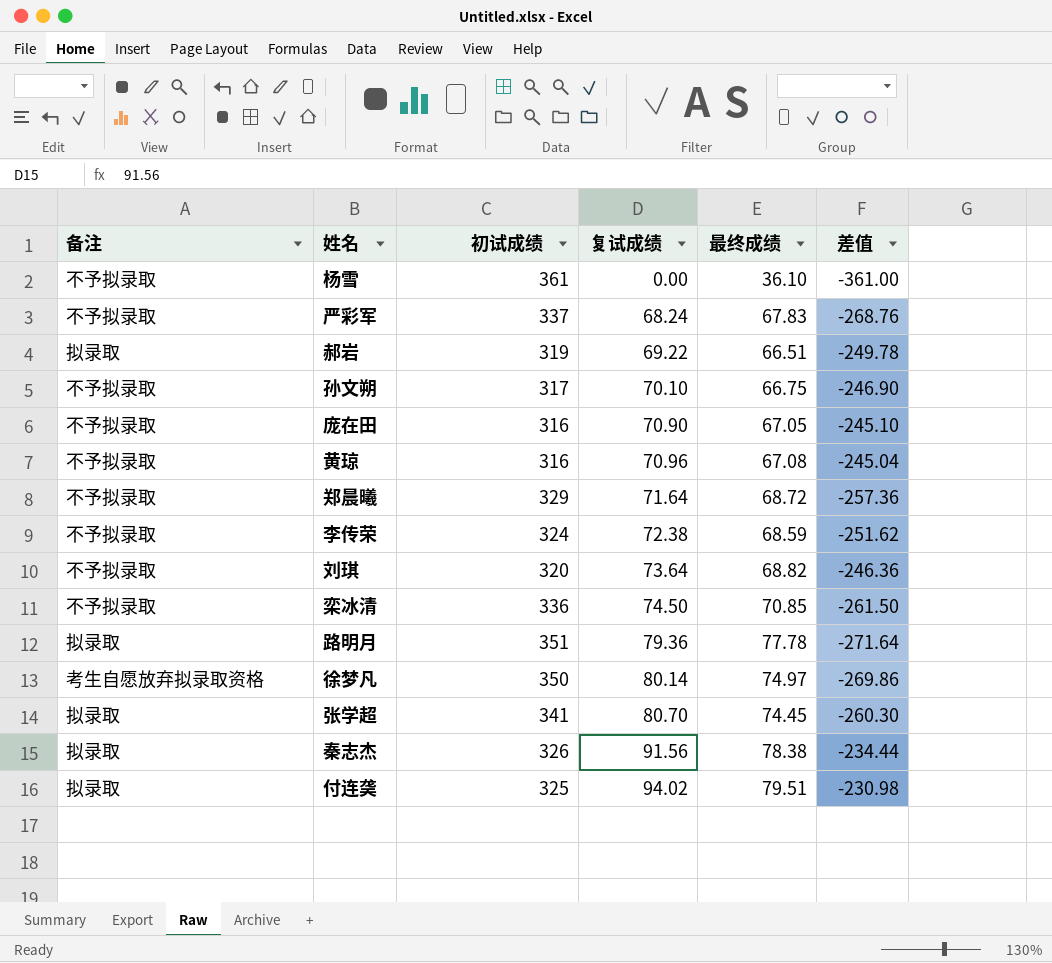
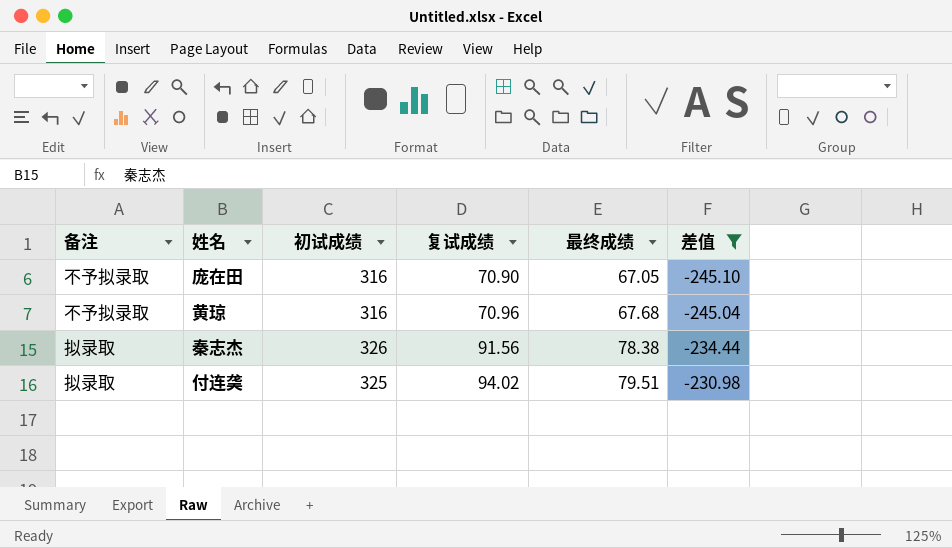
filter: none -> 差值 >= -245.10
黄琼 | 最终成绩: 67.08 -> 67.68

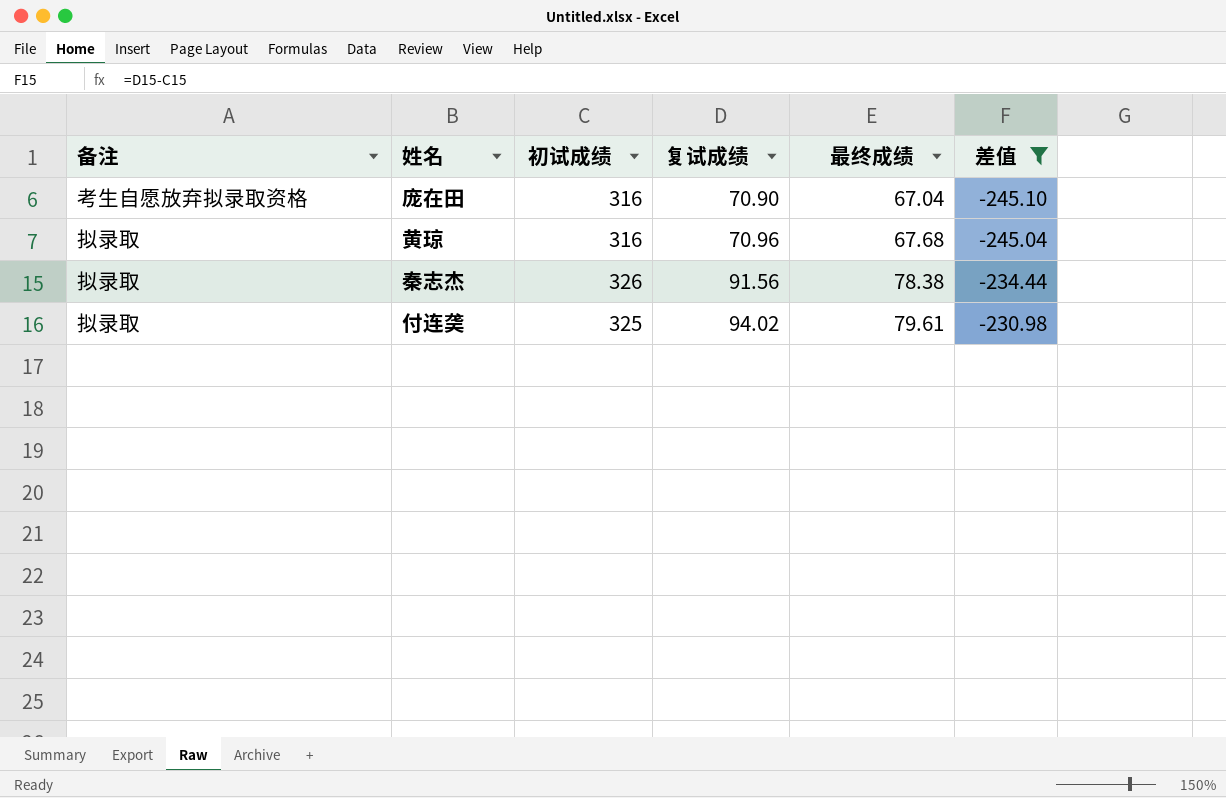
庞在田 | 备注: 不予拟录取 -> 考生自愿放弃拟录取资格
庞在田 | 最终成绩: 67.05 -> 67.04
黄琼 | 备注: 不予拟录取 -> 拟录取
付连䶮 | 最终成绩: 79.51 -> 79.61

